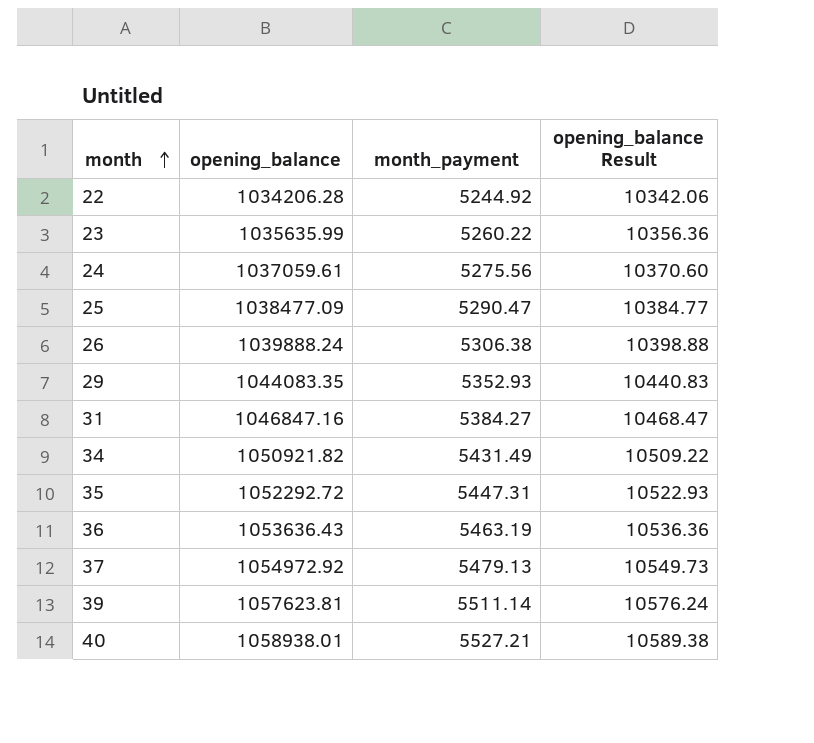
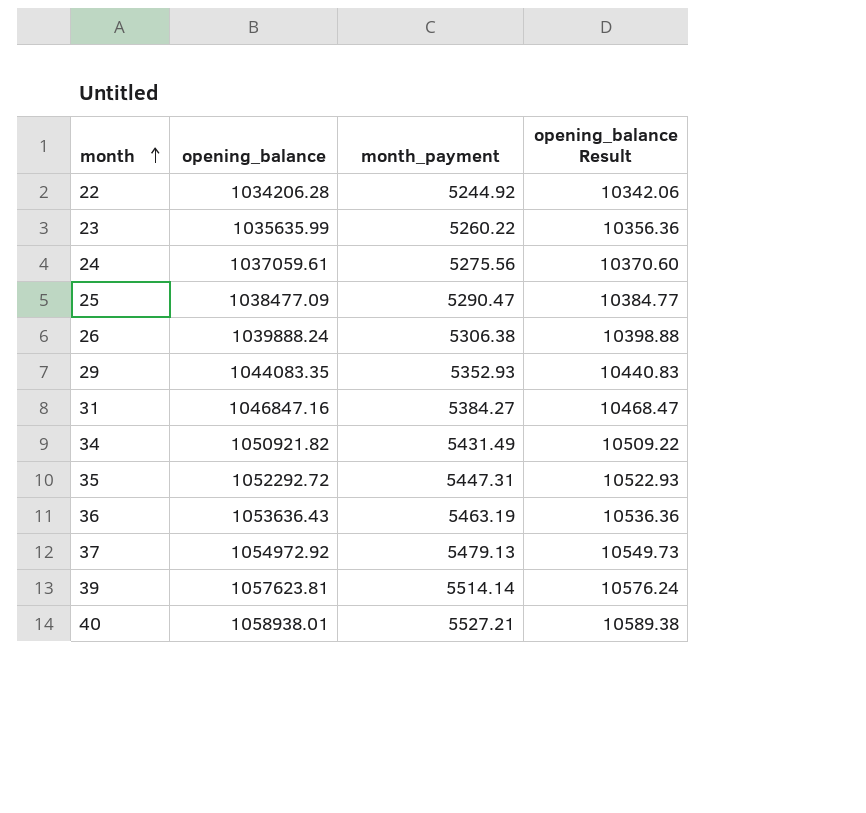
39 | month_payment: 5511.14 -> 5514.14

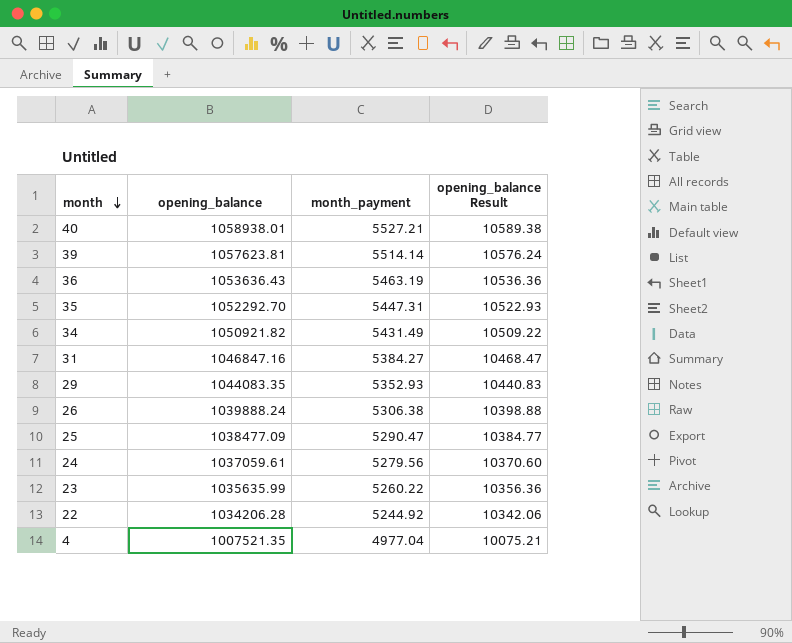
row order: month ascending -> month descending
row 37: 1054972.92 | 5479.13 | 10549.73 -> none
35 | opening_balance: 1052292.72 -> 1052292.70
24 | month_payment: 5275.56 -> 5279.56
row 4: none -> 1007521.35 | 4977.04 | 10075.21

